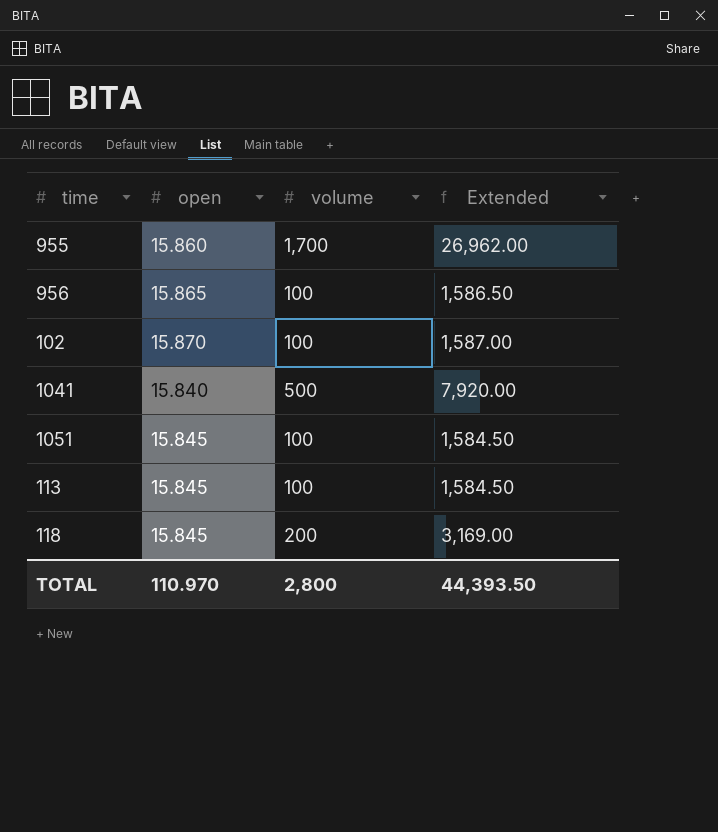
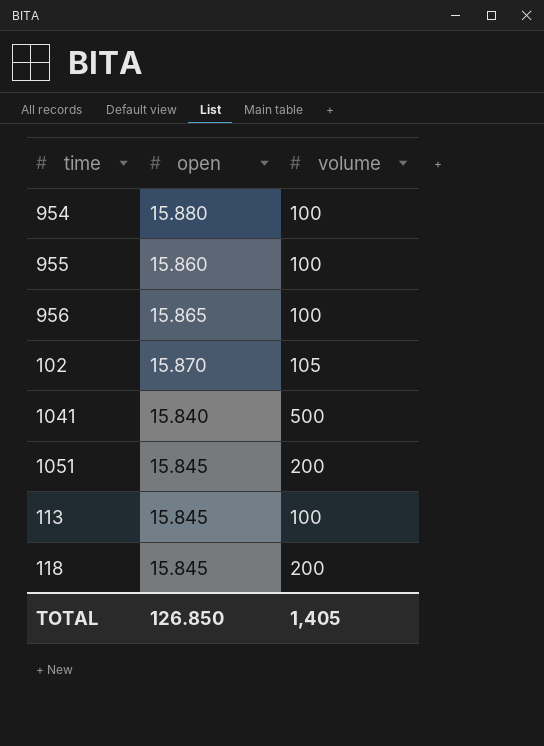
column Extended | formula: [open] * [volume] -> none
row 954: none -> 15.880 | 100
955 | volume: 1,700 -> 100
102 | volume: 100 -> 105
1051 | volume: 100 -> 200
TOTAL | open: 110.970 -> 126.850
TOTAL | volume: 2,800 -> 1,405

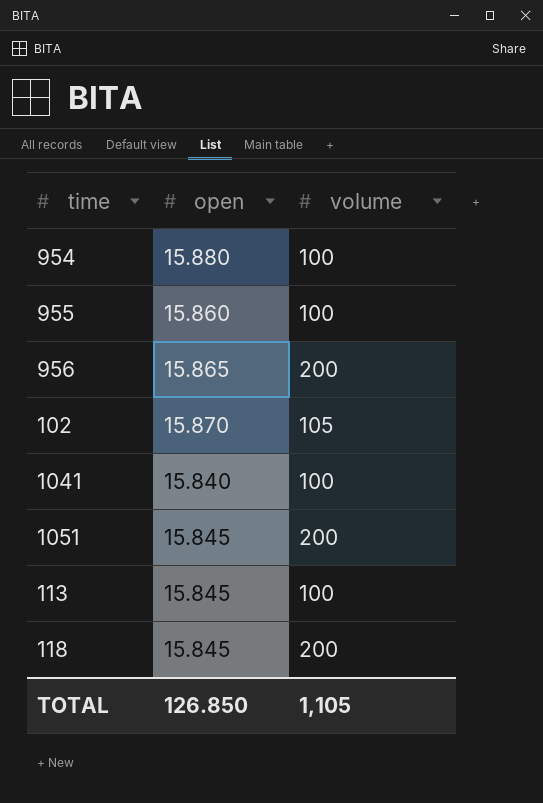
956 | volume: 100 -> 200
1041 | volume: 500 -> 100
TOTAL | volume: 1,405 -> 1,105

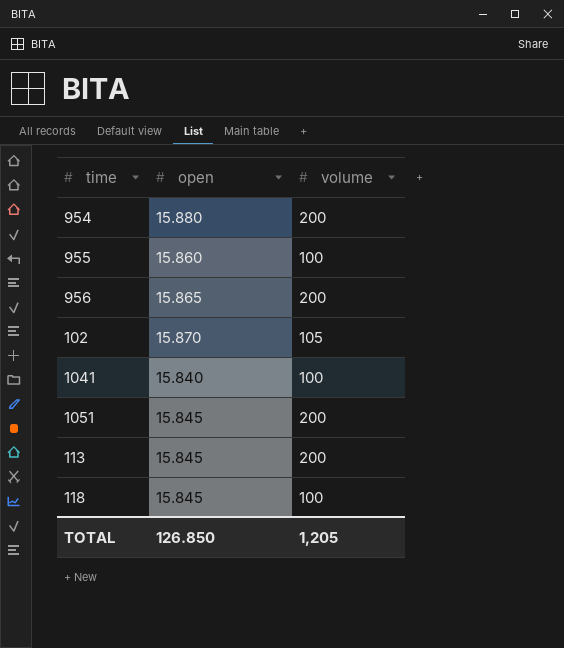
954 | volume: 100 -> 200
113 | volume: 100 -> 200
118 | volume: 200 -> 100
TOTAL | volume: 1,105 -> 1,205

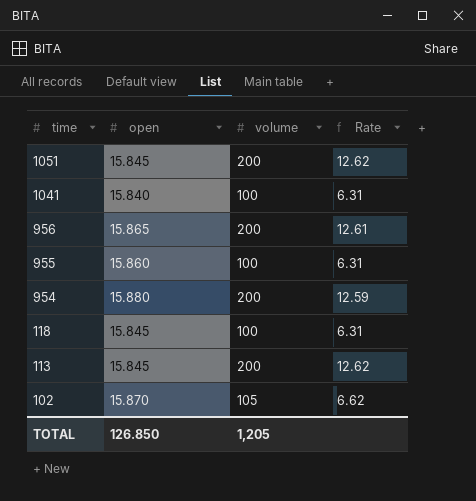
row order: none -> time descending
column Rate | formula: none -> [volume] / [open]

